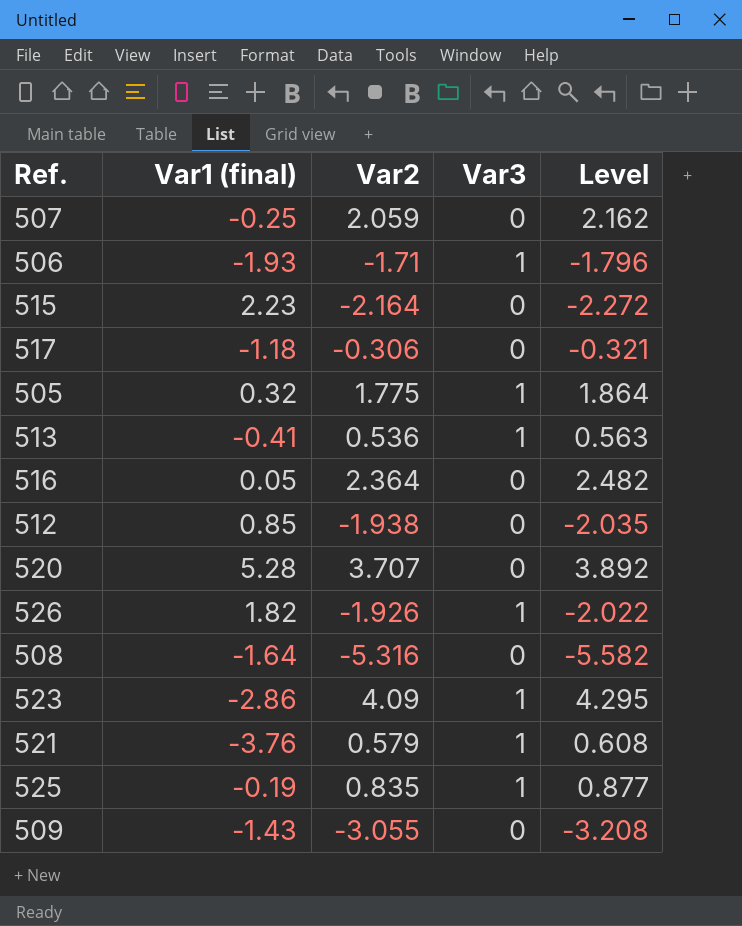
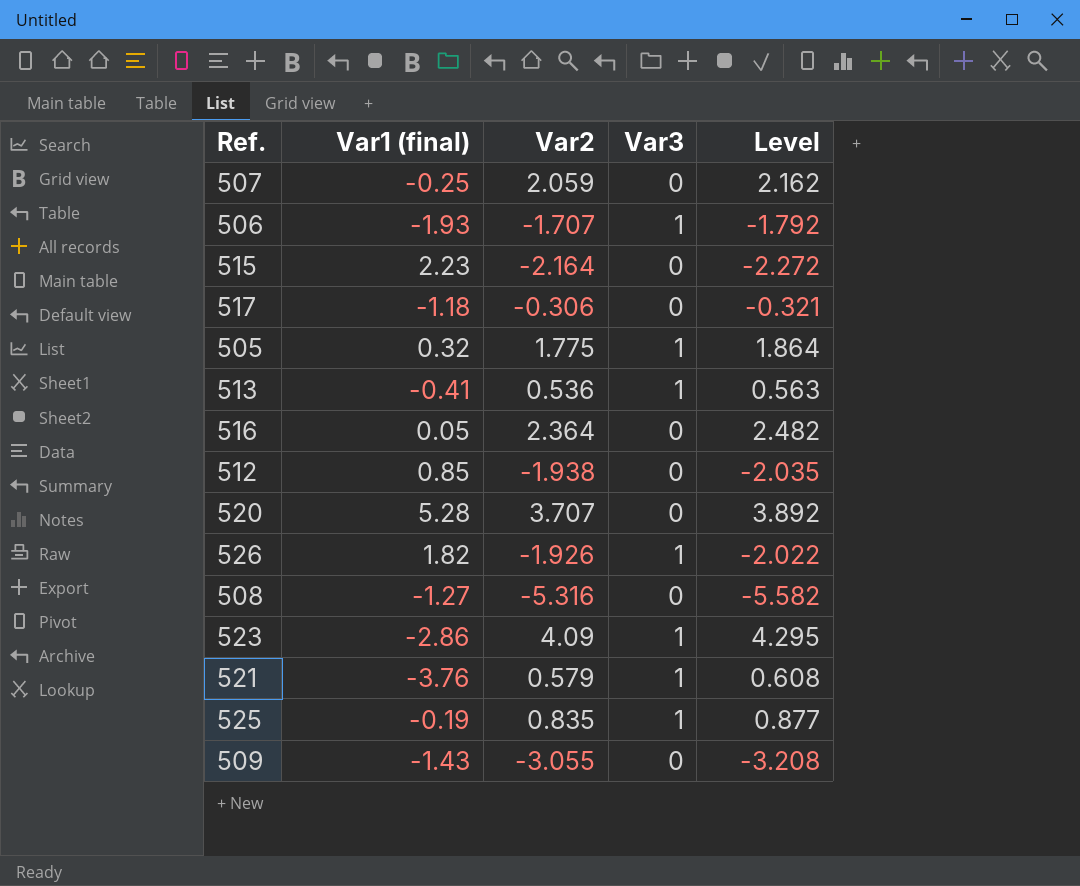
506 | Var2: -1.71 -> -1.707
506 | Level: -1.796 -> -1.792
508 | Var1 (final): -1.64 -> -1.27

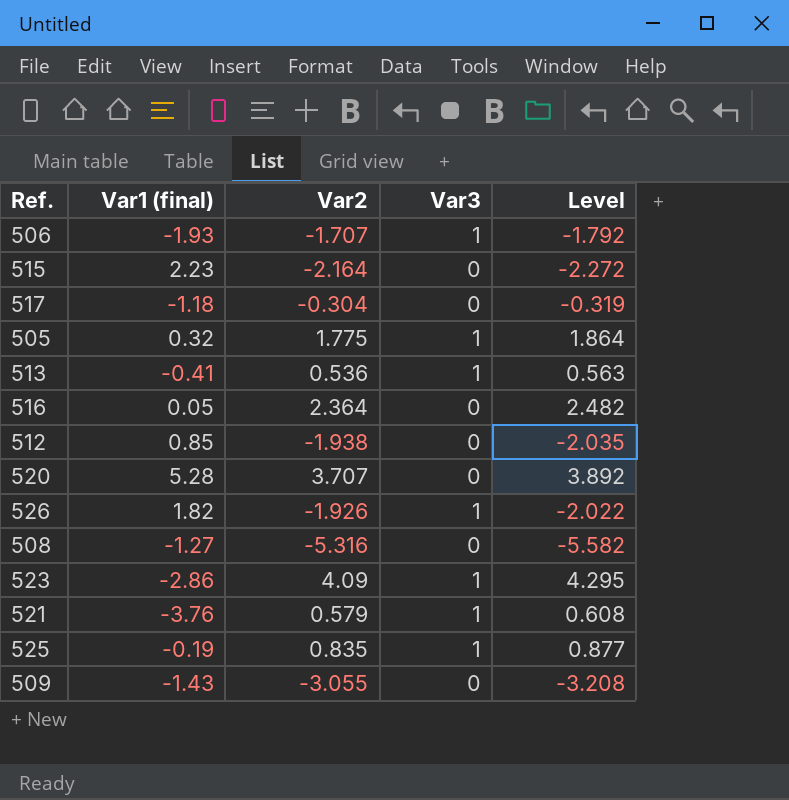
row 507: -0.25 | 2.059 | 0 | 2.162 -> none
517 | Var2: -0.306 -> -0.304
517 | Level: -0.321 -> -0.319

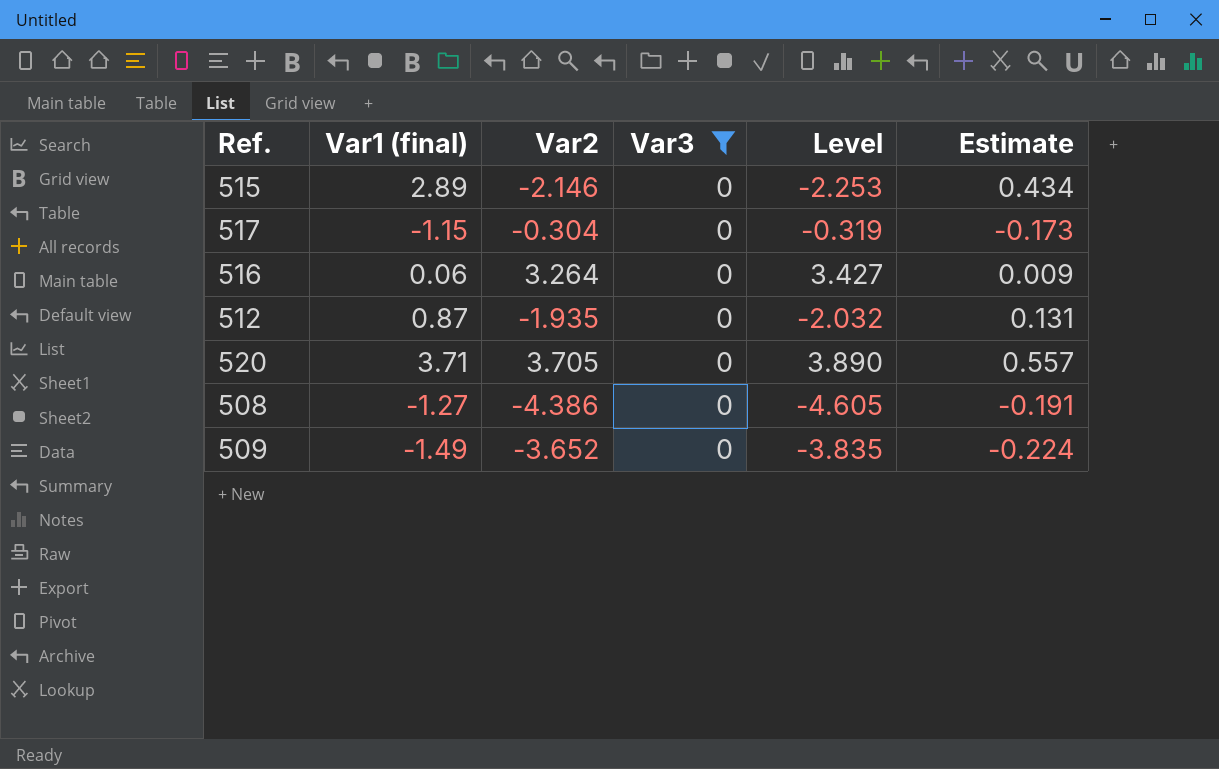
filter: none -> Var3 = 0
column Estimate | formula: none -> [Var1 (final)] * 0.15
515 | Var1 (final): 2.23 -> 2.89
515 | Var2: -2.164 -> -2.146
515 | Level: -2.272 -> -2.253
517 | Var1 (final): -1.18 -> -1.15
516 | Var1 (final): 0.05 -> 0.06
516 | Var2: 2.364 -> 3.264
516 | Level: 2.482 -> 3.427
512 | Var1 (final): 0.85 -> 0.87
512 | Var2: -1.938 -> -1.935
512 | Level: -2.035 -> -2.032
520 | Var1 (final): 5.28 -> 3.71
520 | Var2: 3.707 -> 3.705
520 | Level: 3.892 -> 3.890
508 | Var2: -5.316 -> -4.386
508 | Level: -5.582 -> -4.605
509 | Var1 (final): -1.43 -> -1.49
509 | Var2: -3.055 -> -3.652
509 | Level: -3.208 -> -3.835

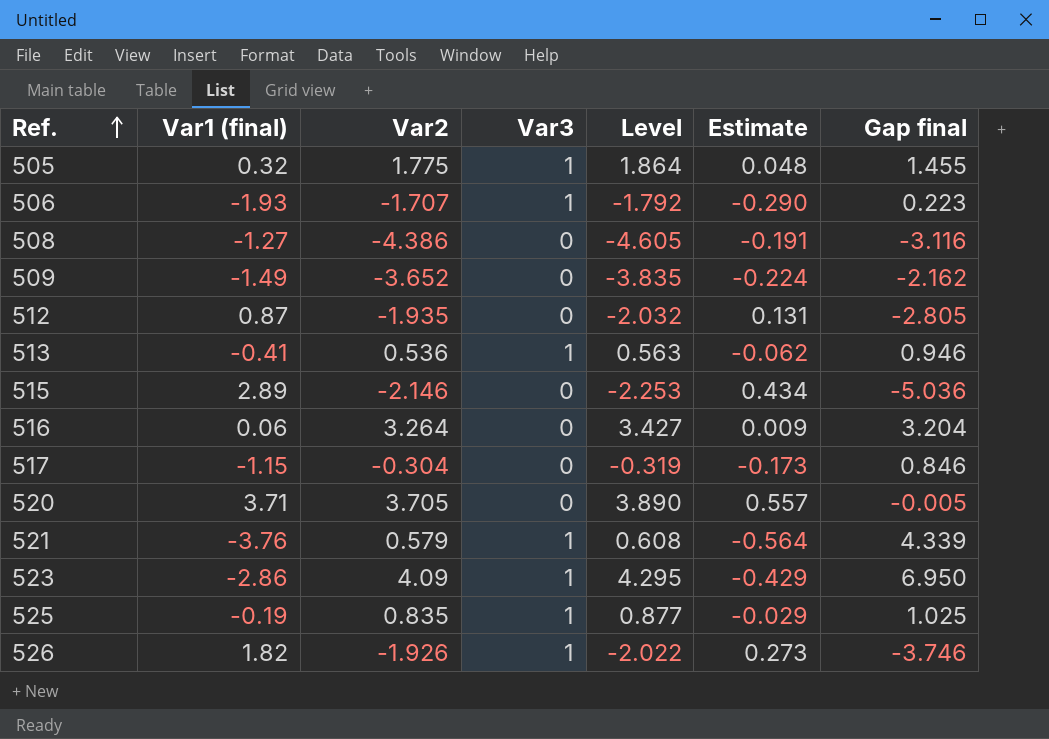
filter: Var3 = 0 -> none
row order: none -> Ref. ascending
column Gap final | formula: none -> [Var2] - [Var1 (final)]

